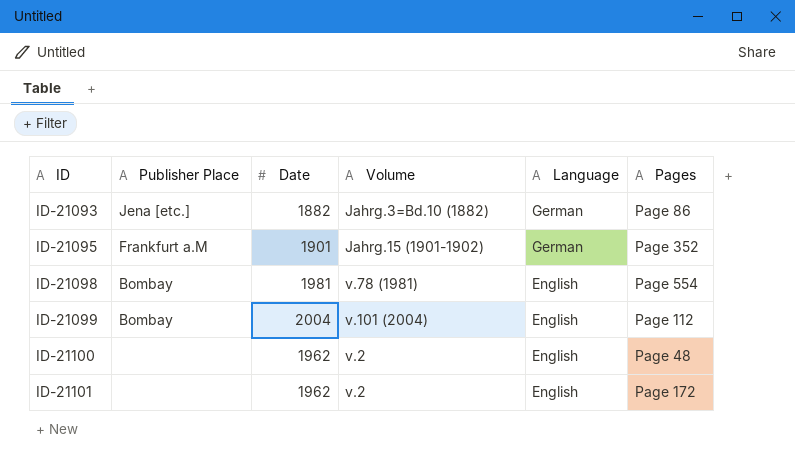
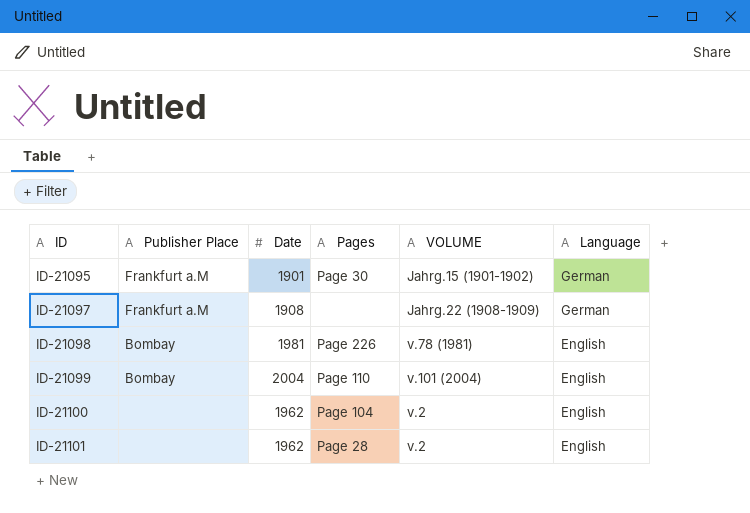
column Pages | position: 6 -> 4
column name: Volume -> VOLUME
row ID-21093: Jena [etc.] | 1882 | Jahrg.3=Bd.10 (1882) | German | Page 86 -> none
ID-21095 | Pages: Page 352 -> Page 30
row ID-21097: none -> Frankfurt a.M | 1908 | none | Jahrg.22 (1908-1909) | German
ID-21098 | Pages: Page 554 -> Page 226
ID-21099 | Pages: Page 112 -> Page 110
ID-21100 | Pages: Page 48 -> Page 104
ID-21101 | Pages: Page 172 -> Page 28

